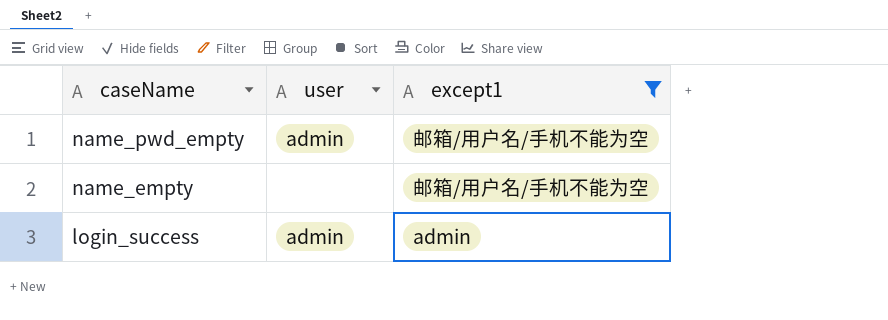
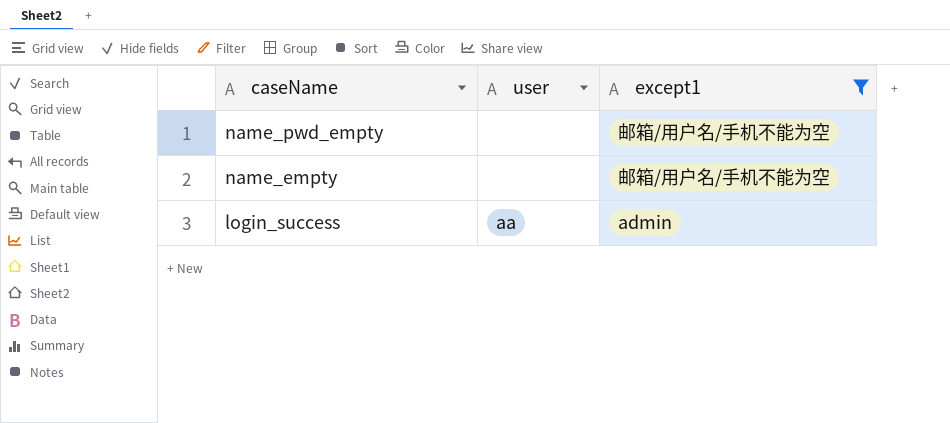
name_pwd_empty | user: admin -> none
login_success | user: admin -> aa

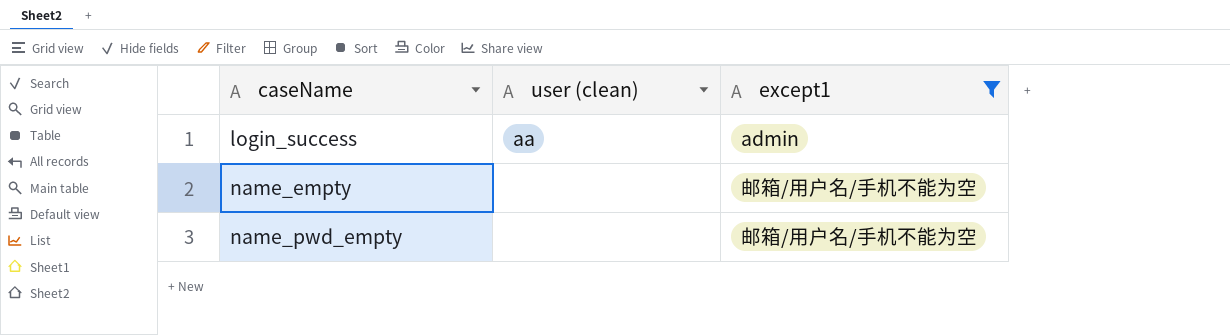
row order: caseName descending -> caseName ascending
column name: user -> user (clean)

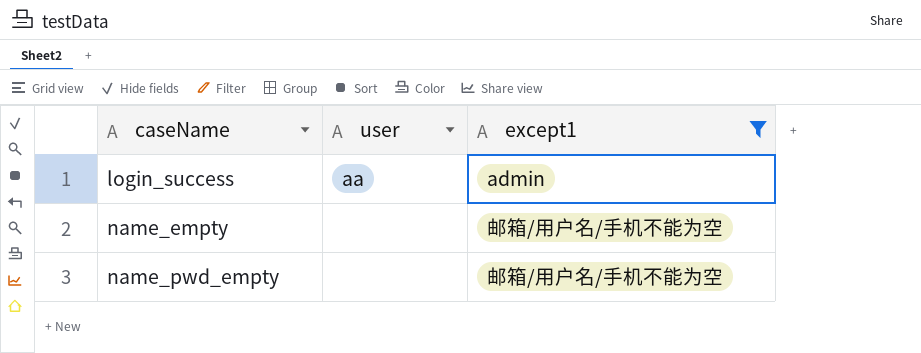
column name: user (clean) -> user

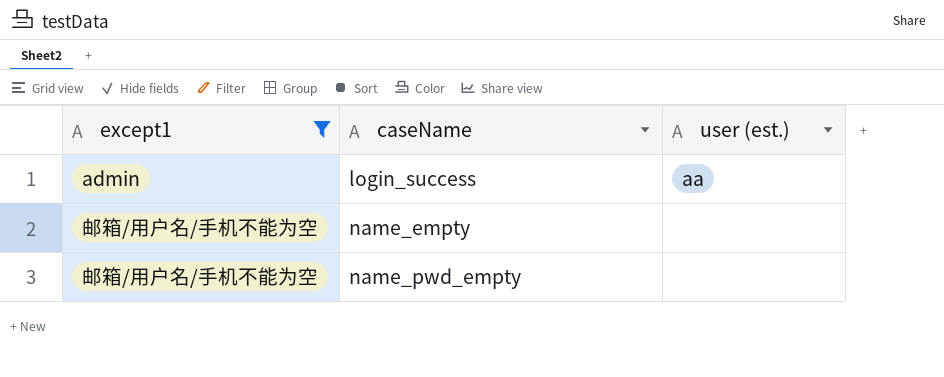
column except1 | position: 3 -> 1
column name: user -> user (est.)

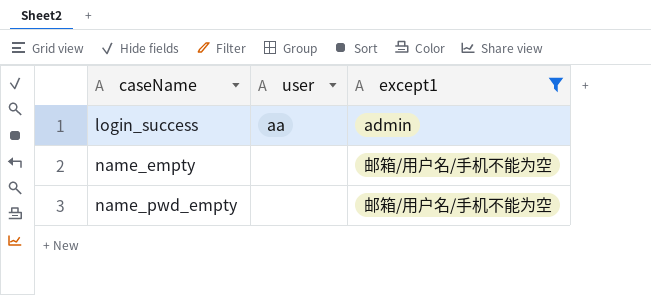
column name: user (est.) -> user
column except1 | position: 1 -> 3

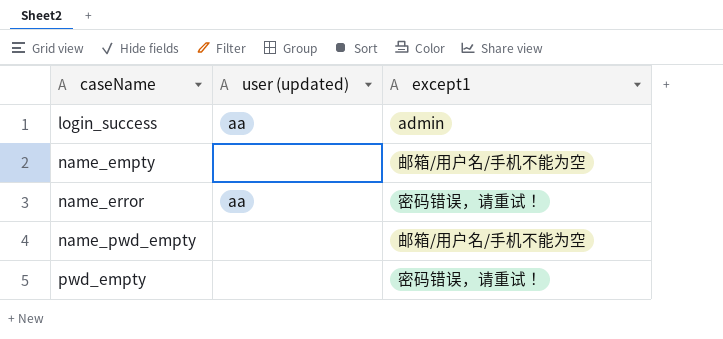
filter: except1 != 密码错误，请重试！ -> none
column name: user -> user (updated)

